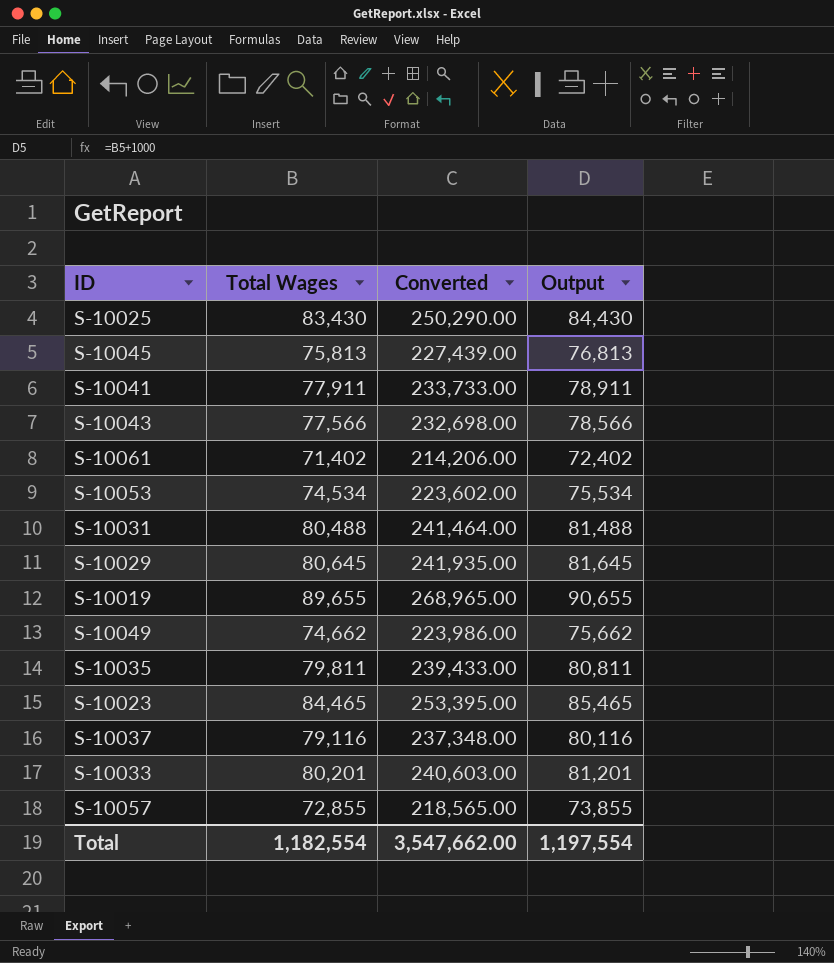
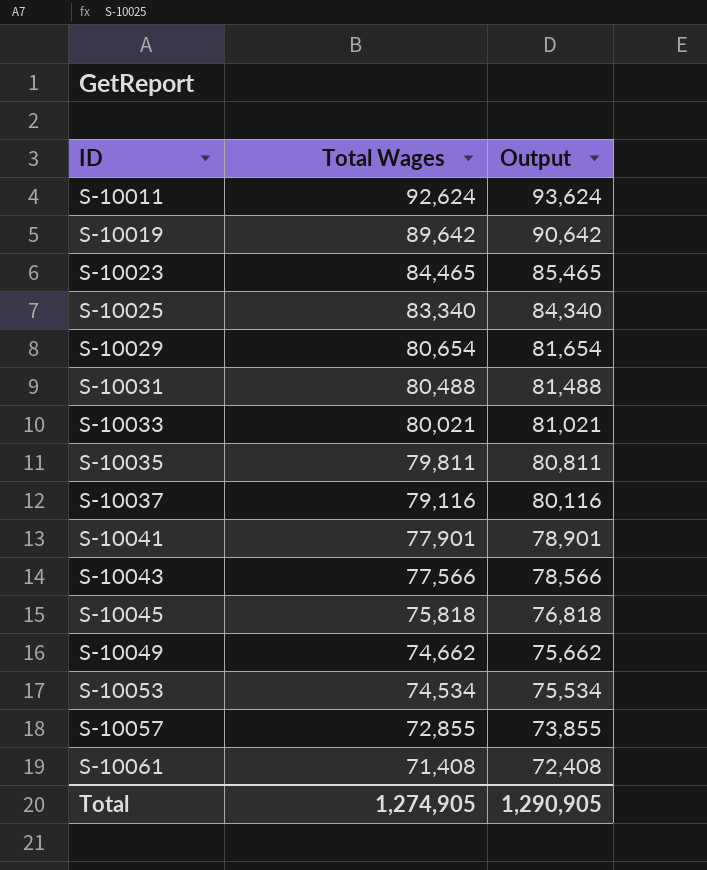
row order: none -> ID ascending
column Converted | formula: [Total Wages] * 3 -> none
row S-10011: none -> 92,624 | 93,624
S-10019 | Total Wages: 89,655 -> 89,642
S-10019 | Output: 90,655 -> 90,642
S-10025 | Total Wages: 83,430 -> 83,340
S-10025 | Output: 84,430 -> 84,340
S-10029 | Total Wages: 80,645 -> 80,654
S-10029 | Output: 81,645 -> 81,654
S-10033 | Total Wages: 80,201 -> 80,021
S-10033 | Output: 81,201 -> 81,021
S-10041 | Total Wages: 77,911 -> 77,901
S-10041 | Output: 78,911 -> 78,901
S-10045 | Total Wages: 75,813 -> 75,818
S-10045 | Output: 76,813 -> 76,818
S-10061 | Total Wages: 71,402 -> 71,408
S-10061 | Output: 72,402 -> 72,408
Total | Total Wages: 1,182,554 -> 1,274,905
Total | Output: 1,197,554 -> 1,290,905

